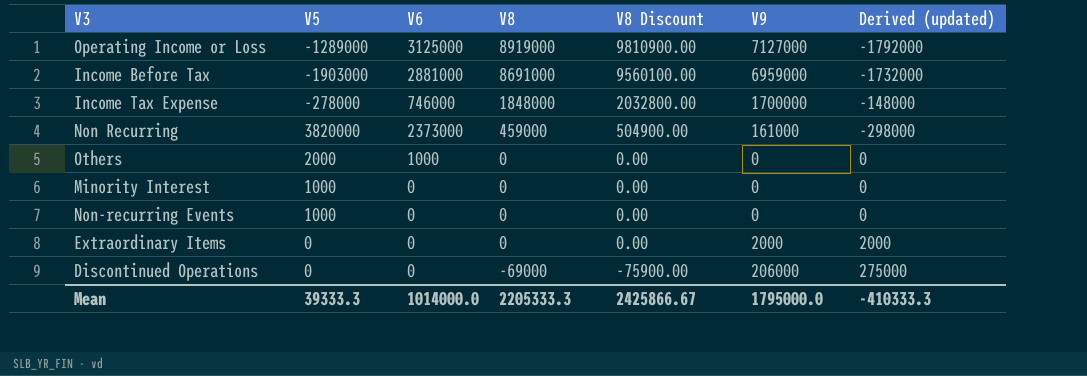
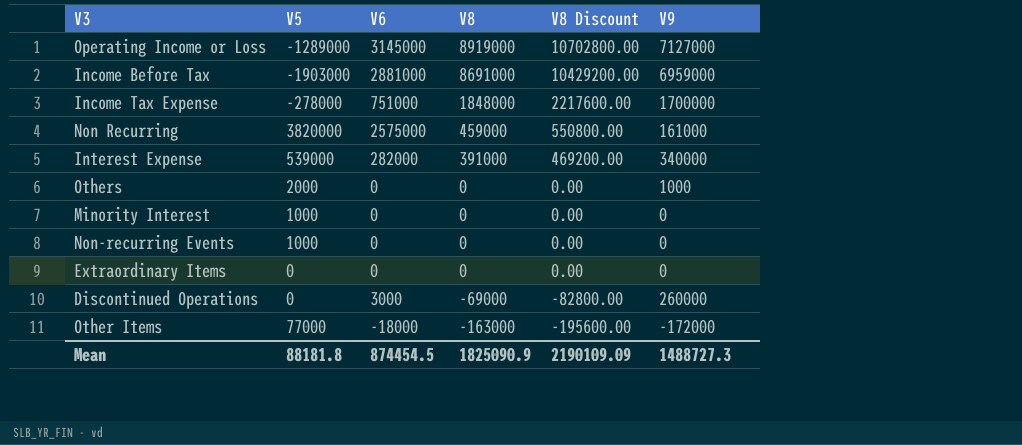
column Derived (updated) | formula: [V9] - [V8] -> none
column V8 Discount | formula: [V8] * 1.1 -> [V8] * 1.2
Operating Income or Loss | V6: 3125000 -> 3145000
Income Tax Expense | V6: 746000 -> 751000
Non Recurring | V6: 2373000 -> 2575000
row Interest Expense: none -> 539000 | 282000 | 391000 | 469200.00 | 340000
Others | V6: 1000 -> 0
Others | V9: 0 -> 1000
Extraordinary Items | V9: 2000 -> 0
Discontinued Operations | V6: 0 -> 3000
Discontinued Operations | V9: 206000 -> 260000
row Other Items: none -> 77000 | -18000 | -163000 | -195600.00 | -172000
Mean | V5: 39333.3 -> 88181.8
Mean | V6: 1014000.0 -> 874454.5
Mean | V8: 2205333.3 -> 1825090.9
Mean | V8 Discount: 2425866.67 -> 2190109.09
Mean | V9: 1795000.0 -> 1488727.3

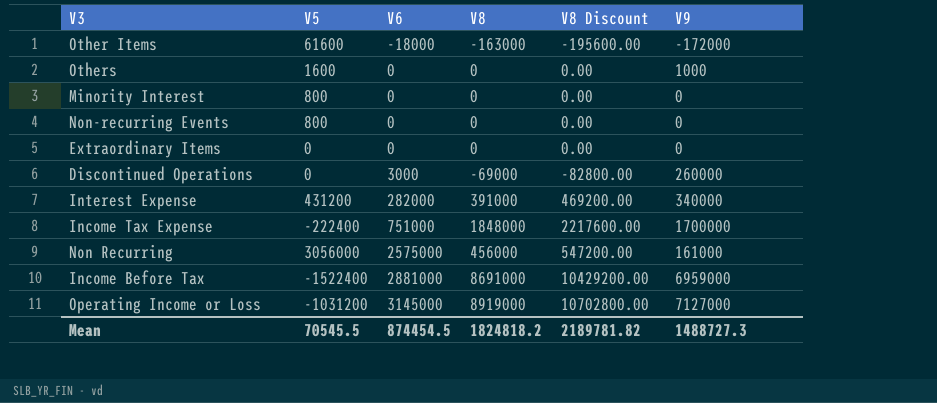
row order: V8 descending -> V6 ascending
Other Items | V5: 77000 -> 61600
Others | V5: 2000 -> 1600
Minority Interest | V5: 1000 -> 800
Non-recurring Events | V5: 1000 -> 800
Interest Expense | V5: 539000 -> 431200
Income Tax Expense | V5: -278000 -> -222400
Non Recurring | V5: 3820000 -> 3056000
Non Recurring | V8: 459000 -> 456000
Non Recurring | V8 Discount: 550800.00 -> 547200.00
Income Before Tax | V5: -1903000 -> -1522400
Operating Income or Loss | V5: -1289000 -> -1031200
Mean | V5: 88181.8 -> 70545.5
Mean | V8: 1825090.9 -> 1824818.2
Mean | V8 Discount: 2190109.09 -> 2189781.82

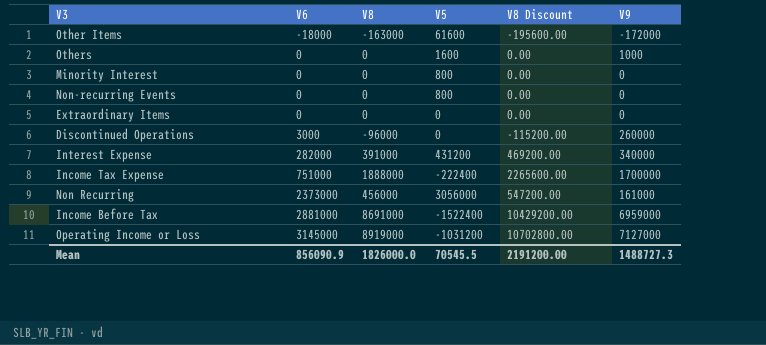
column V5 | position: 2 -> 4
Discontinued Operations | V8: -69000 -> -96000
Discontinued Operations | V8 Discount: -82800.00 -> -115200.00
Income Tax Expense | V8: 1848000 -> 1888000
Income Tax Expense | V8 Discount: 2217600.00 -> 2265600.00
Non Recurring | V6: 2575000 -> 2373000
Mean | V6: 874454.5 -> 856090.9
Mean | V8: 1824818.2 -> 1826000.0
Mean | V8 Discount: 2189781.82 -> 2191200.00

